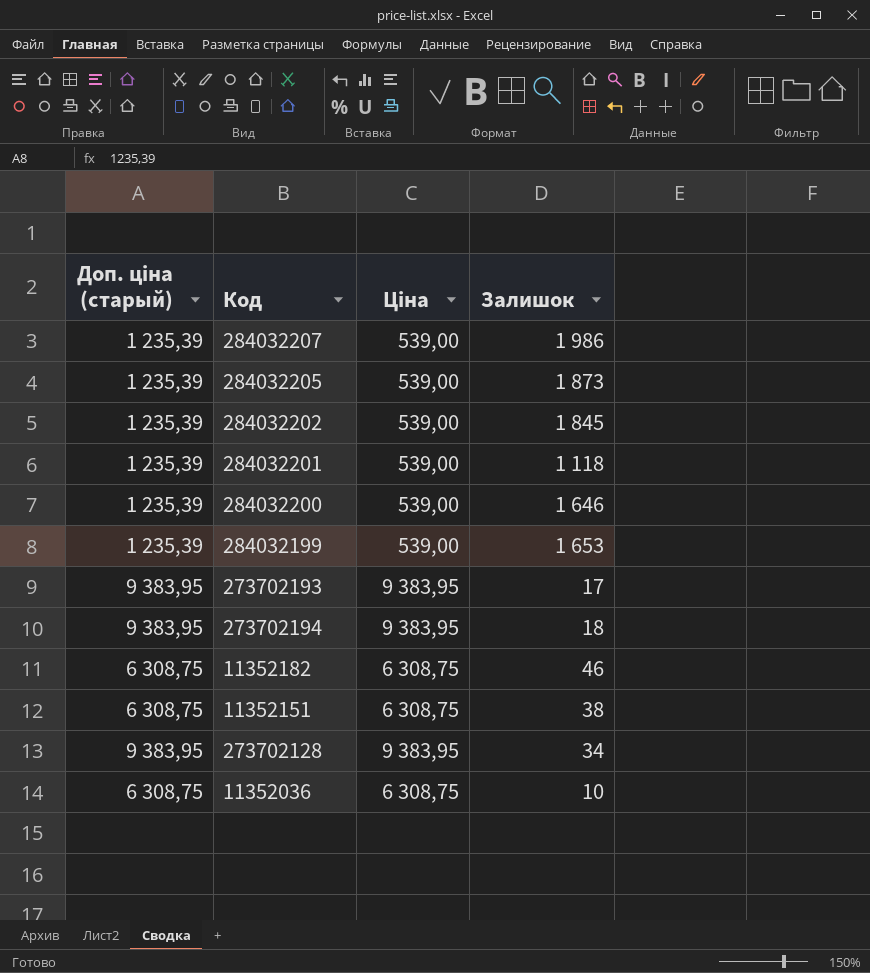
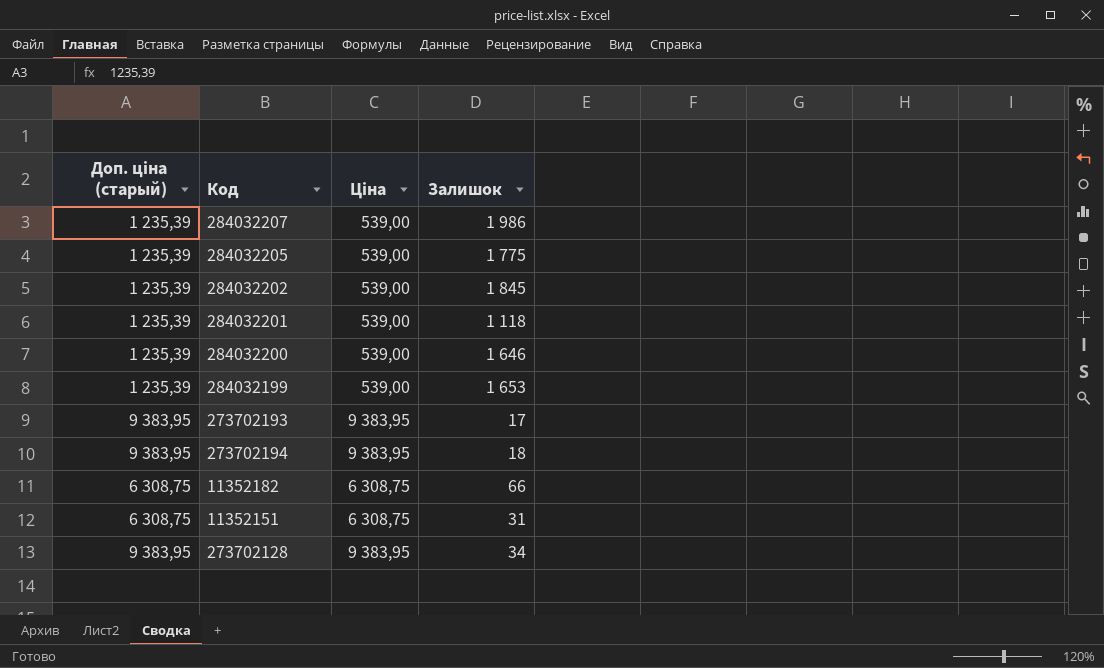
row 11352036: 6 308,75 | 6 308,75 | 10 -> none
284032205 | Залишок: 1 873 -> 1 775
11352182 | Залишок: 46 -> 66
11352151 | Залишок: 38 -> 31

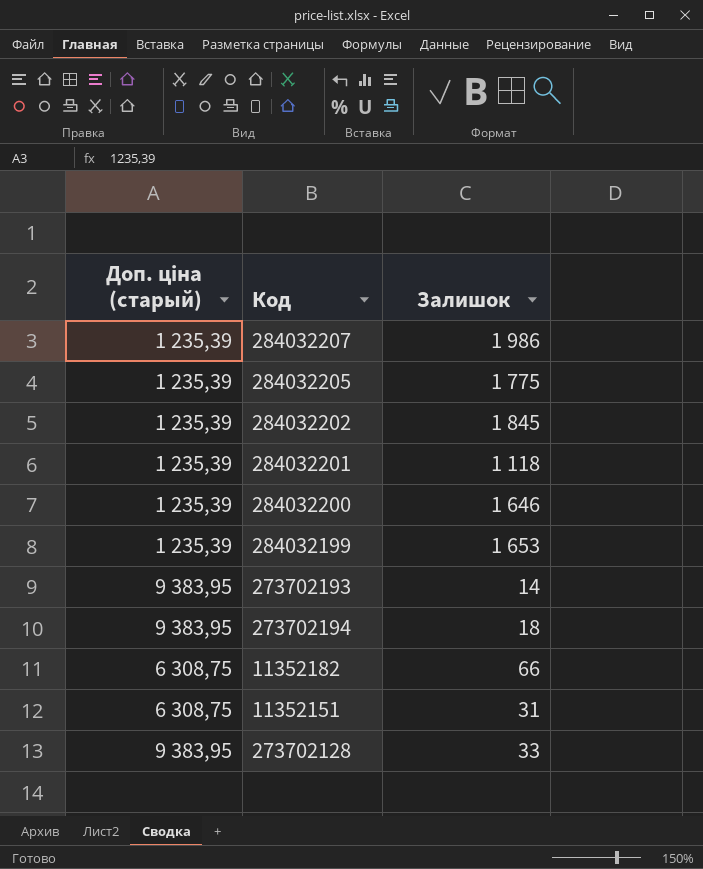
column Ціна | position: 3 -> none
273702193 | Залишок: 17 -> 14
273702128 | Залишок: 34 -> 33

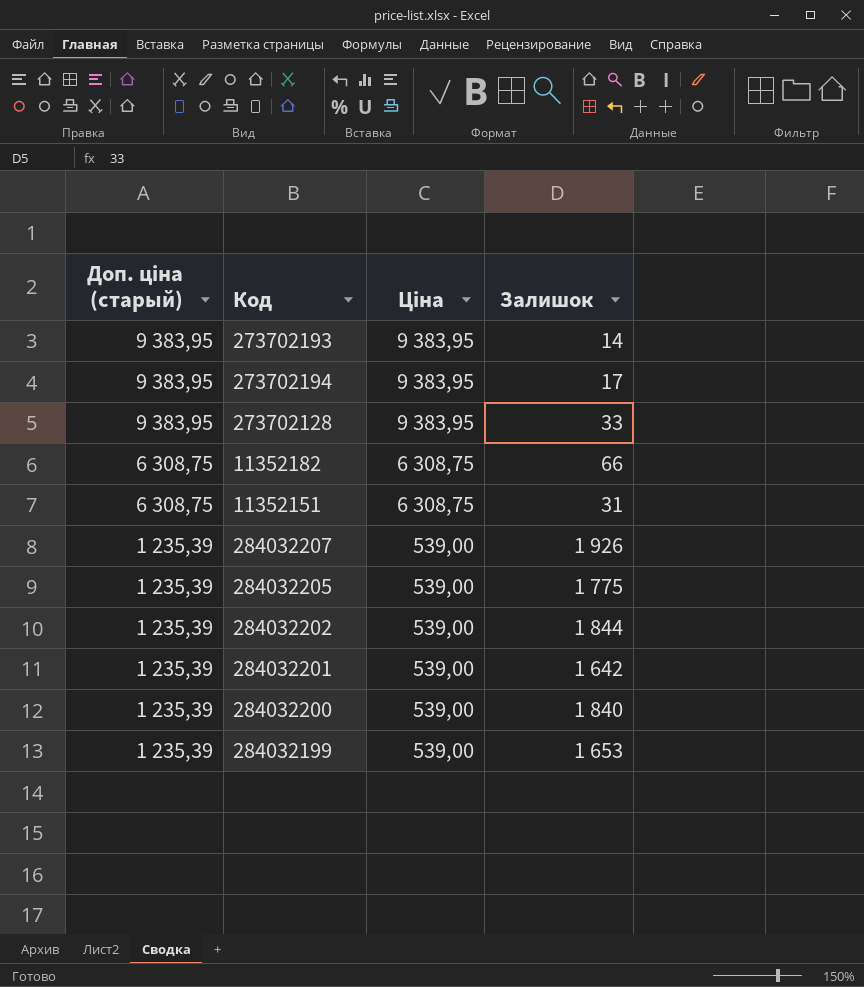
row order: none -> Доп. ціна (старый) descending
column Ціна | position: none -> 3
273702194 | Залишок: 18 -> 17
284032207 | Залишок: 1 986 -> 1 926
284032202 | Залишок: 1 845 -> 1 844
284032201 | Залишок: 1 118 -> 1 642
284032200 | Залишок: 1 646 -> 1 840

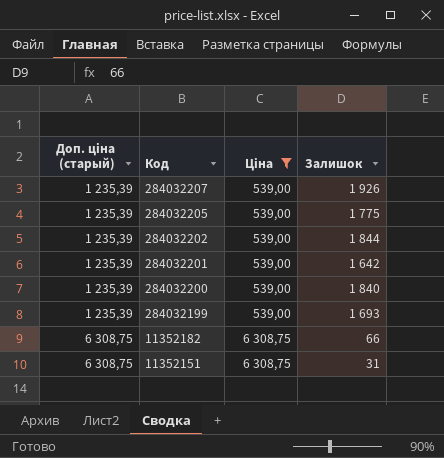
filter: none -> Ціна != 9 383,95
row order: Доп. ціна (старый) descending -> Доп. ціна (старый) ascending
284032199 | Залишок: 1 653 -> 1 693

